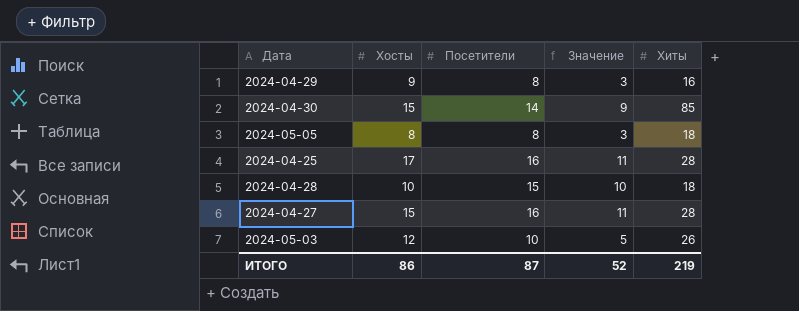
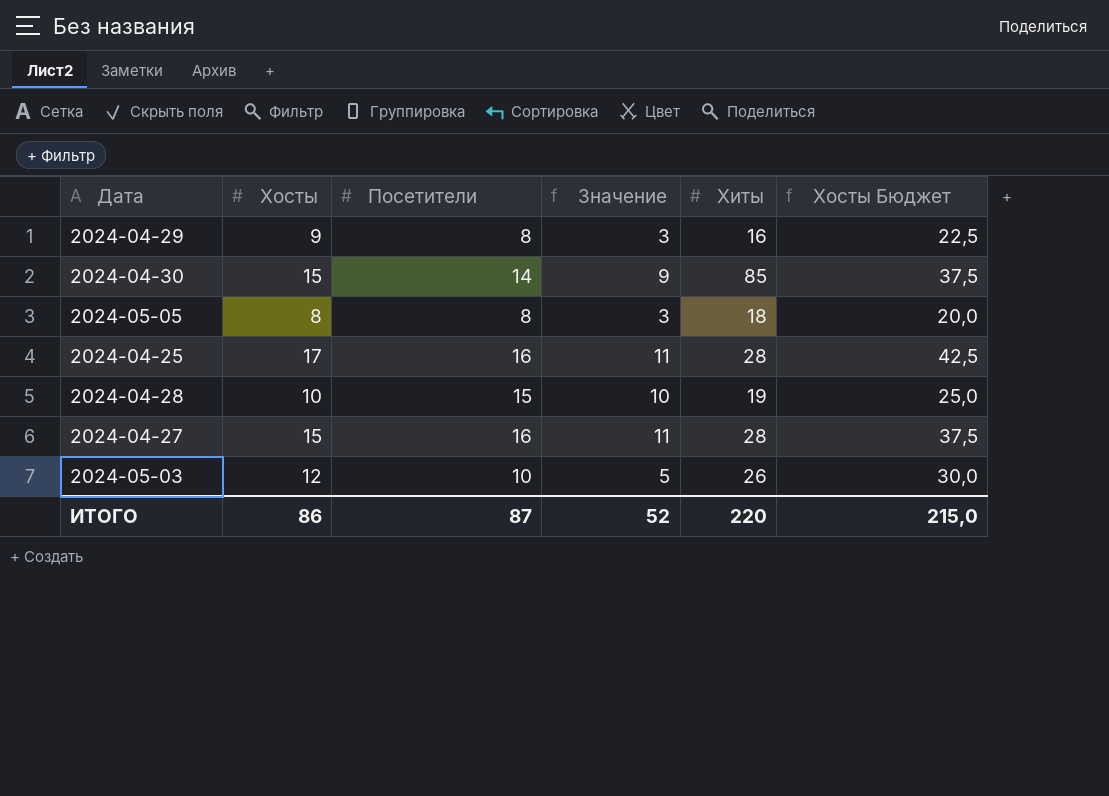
column Хосты Бюджет | formula: none -> [Хосты] * 2,5
2024-04-28 | Хиты: 18 -> 19
ИТОГО | Хиты: 219 -> 220

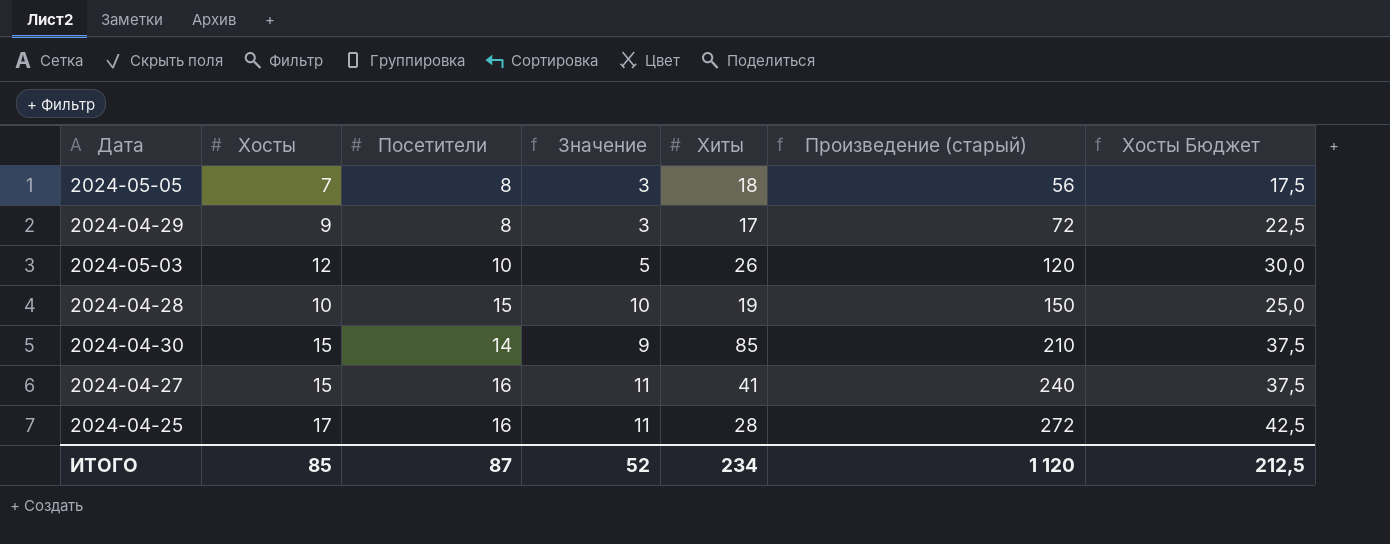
row order: none -> Произведение (старый) ascending
column Произведение (старый) | formula: none -> [Хосты] * [Посетители]
2024-05-05 | Хосты: 8 -> 7
2024-05-05 | Хосты Бюджет: 20,0 -> 17,5
2024-04-29 | Хиты: 16 -> 17
2024-04-27 | Хиты: 28 -> 41
ИТОГО | Хосты: 86 -> 85
ИТОГО | Хиты: 220 -> 234
ИТОГО | Хосты Бюджет: 215,0 -> 212,5

